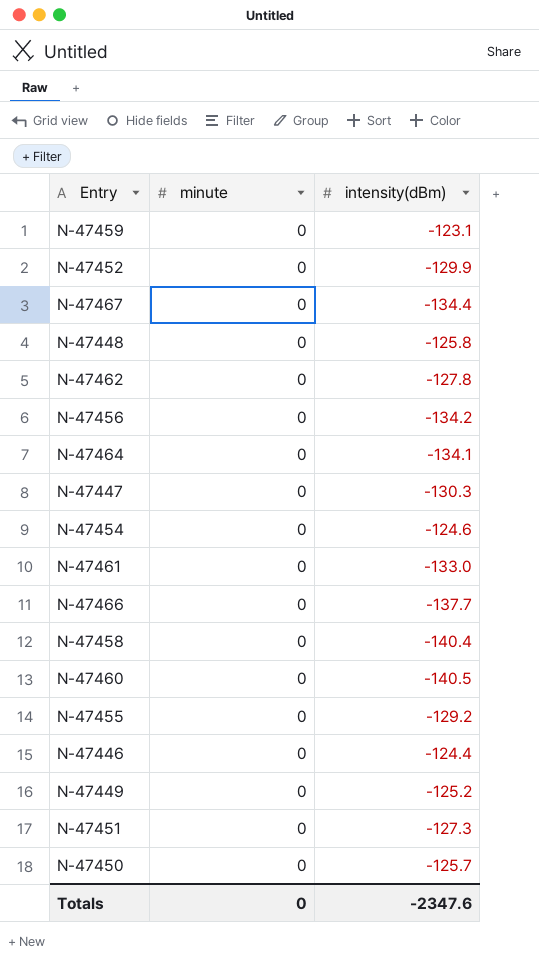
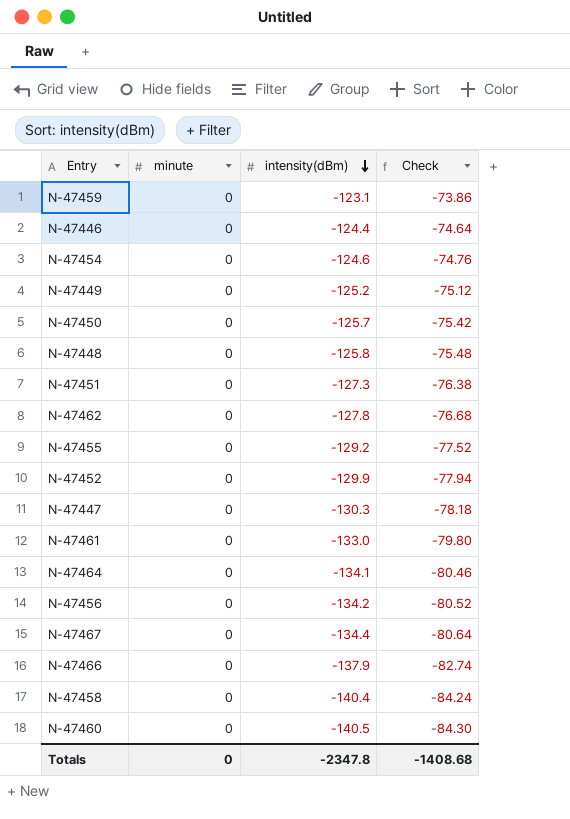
row order: none -> intensity(dBm) descending
column Check | formula: none -> [intensity(dBm)] * 0.6
N-47466 | intensity(dBm): -137.7 -> -137.9
Totals | intensity(dBm): -2347.6 -> -2347.8

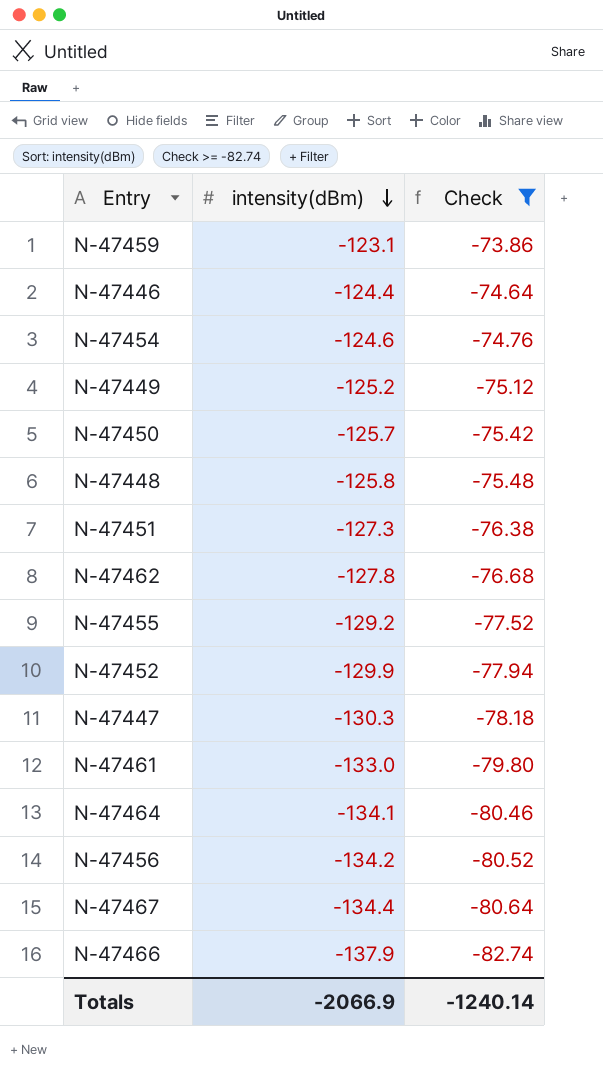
filter: none -> Check >= -82.74
column minute | position: 2 -> none
Totals | intensity(dBm): -2347.8 -> -2066.9
Totals | Check: -1408.68 -> -1240.14

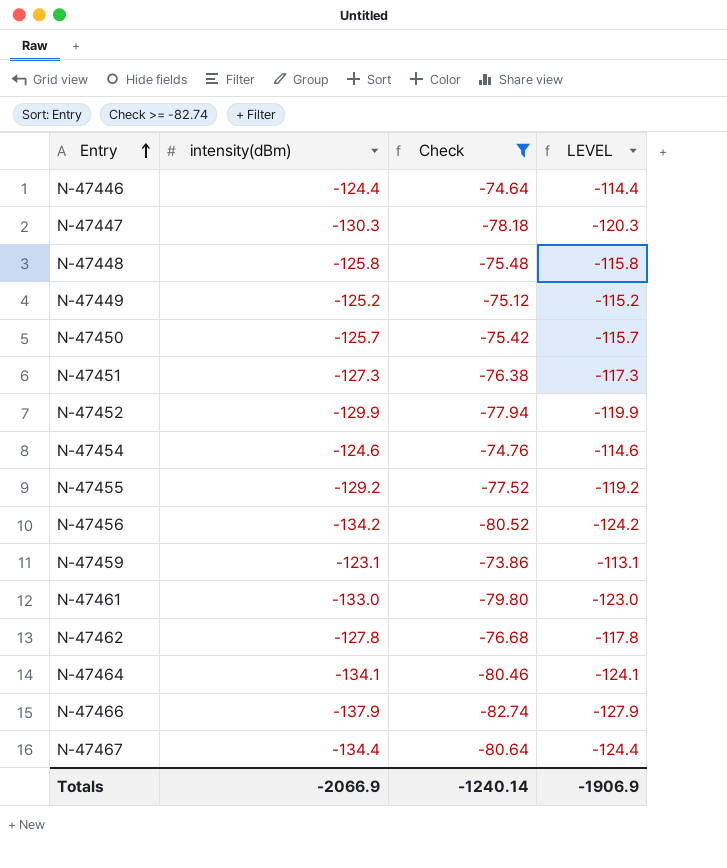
row order: intensity(dBm) descending -> Entry ascending
column LEVEL | formula: none -> [intensity(dBm)] + 10

